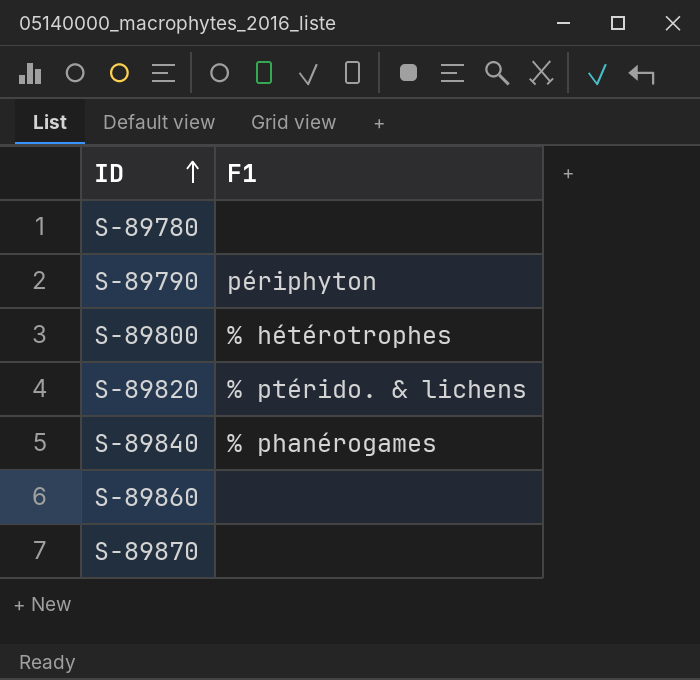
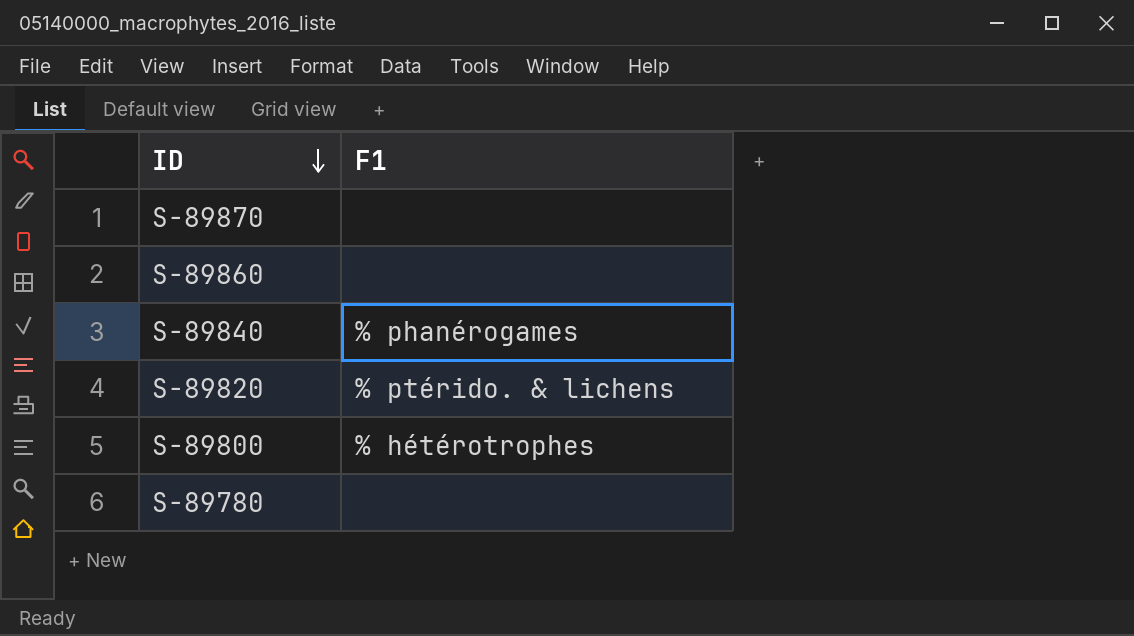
row order: ID ascending -> ID descending
row S-89790: périphyton -> none

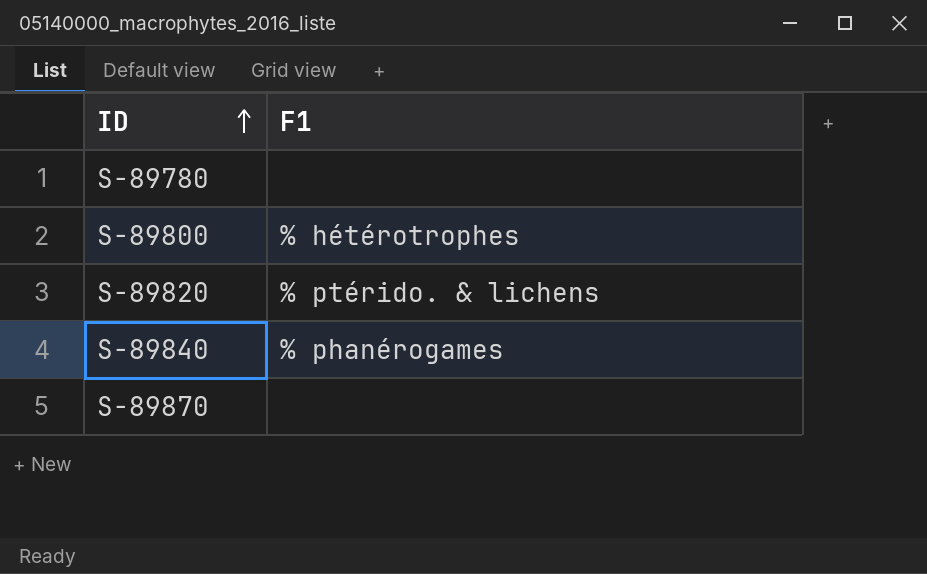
row order: ID descending -> ID ascending
row S-89860: none -> none

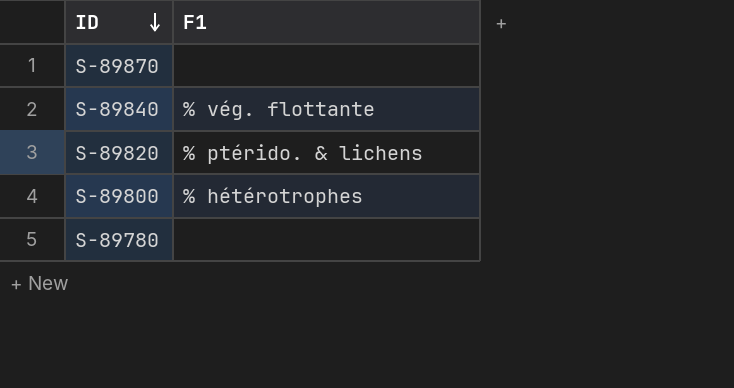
row order: ID ascending -> ID descending
S-89840 | F1: % phanérogames -> % vég. flottante

